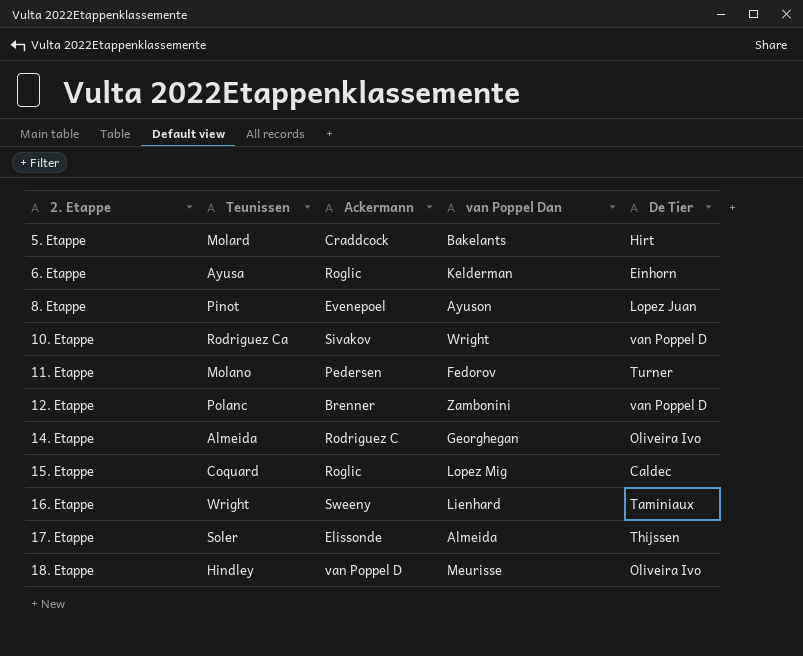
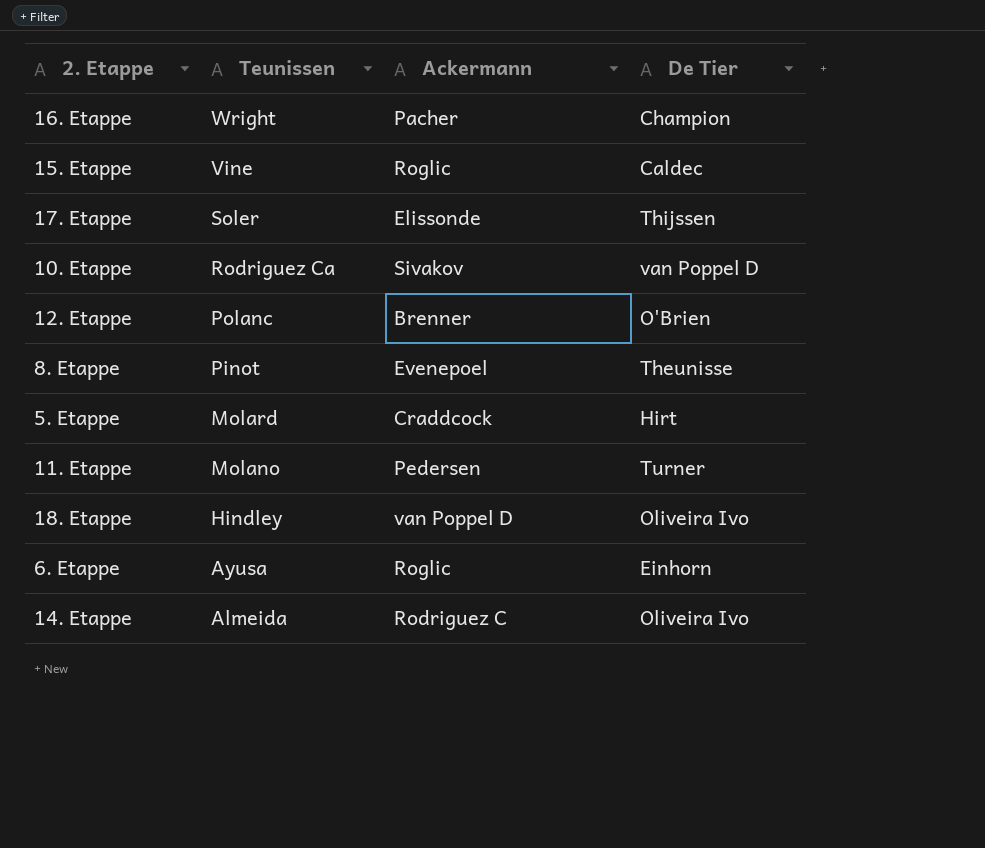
row order: 2. Etappe ascending -> Teunissen descending
column van Poppel Dan | position: 4 -> none
16. Etappe | Ackermann: Sweeny -> Pacher
16. Etappe | De Tier: Taminiaux -> Champion
15. Etappe | Teunissen: Coquard -> Vine
12. Etappe | De Tier: van Poppel D -> O'Brien
8. Etappe | De Tier: Lopez Juan -> Theunisse

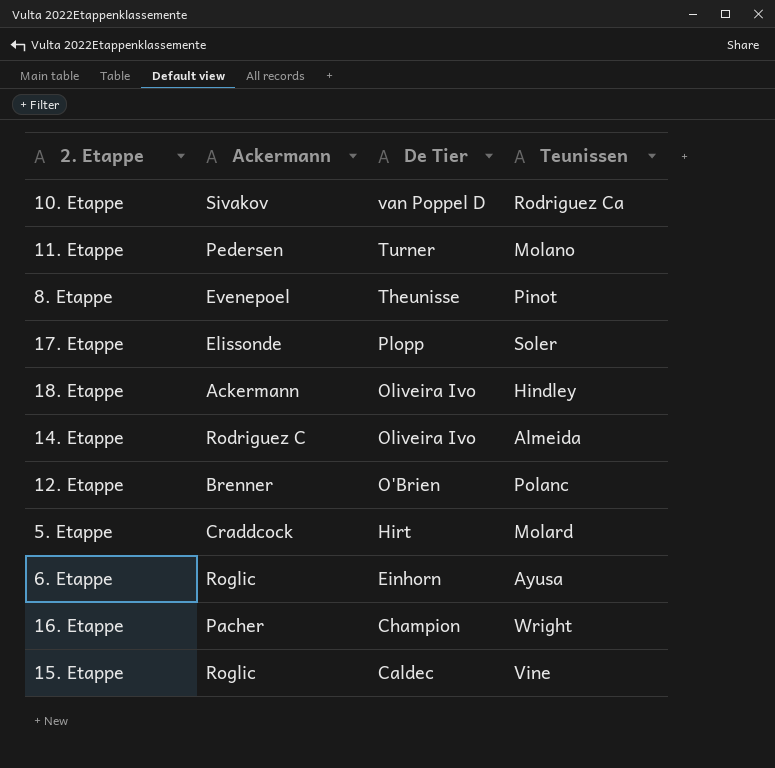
row order: Teunissen descending -> De Tier descending
column Teunissen | position: 2 -> 4
17. Etappe | De Tier: Thijssen -> Plopp
18. Etappe | Ackermann: van Poppel D -> Ackermann

